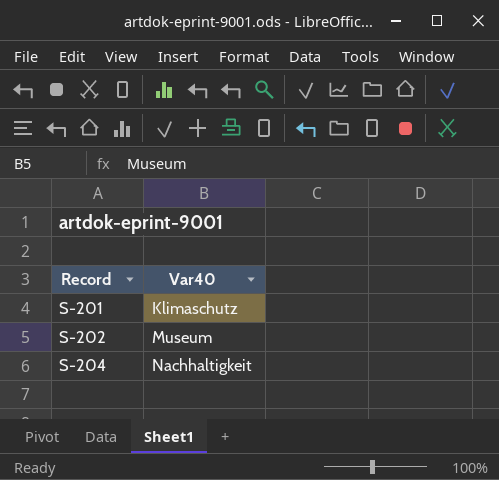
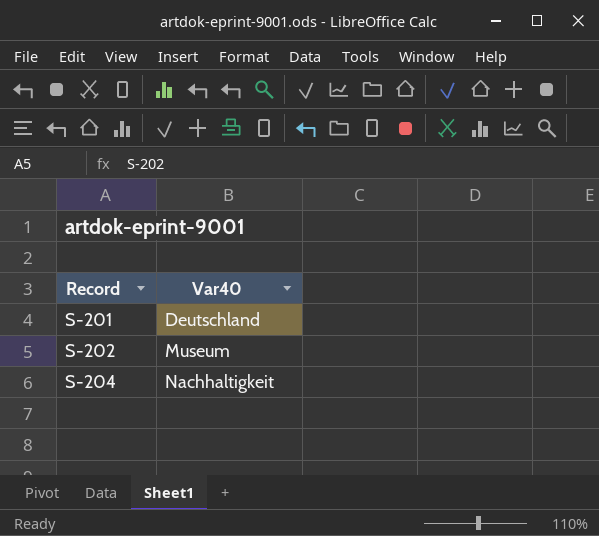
S-201 | Var40: Klimaschutz -> Deutschland

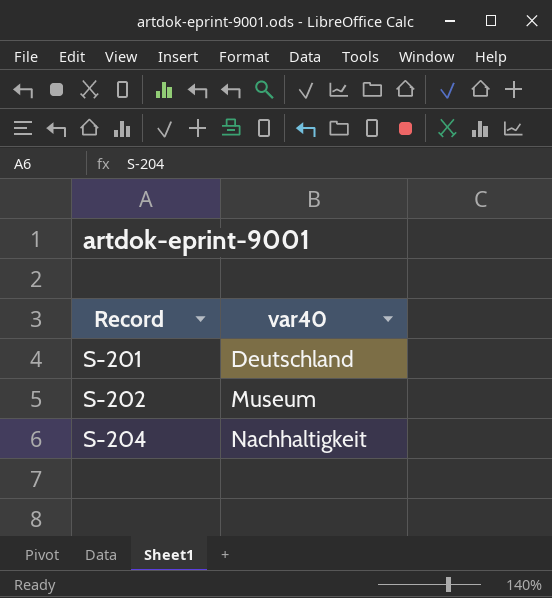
column name: Var40 -> var40

